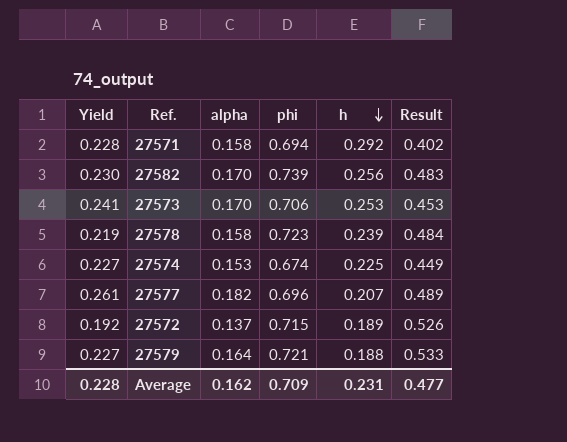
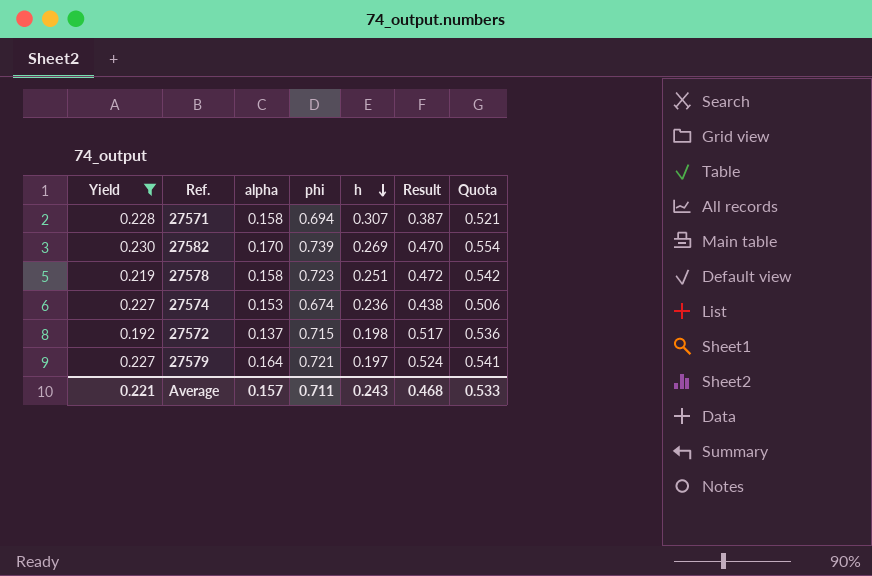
filter: none -> Yield <= 0.230
column Quota | formula: none -> [phi] * 0.75
27571 | h: 0.292 -> 0.307
27571 | Result: 0.402 -> 0.387
27582 | h: 0.256 -> 0.269
27582 | Result: 0.483 -> 0.470
27578 | h: 0.239 -> 0.251
27578 | Result: 0.484 -> 0.472
27574 | h: 0.225 -> 0.236
27574 | Result: 0.449 -> 0.438
27572 | h: 0.189 -> 0.198
27572 | Result: 0.526 -> 0.517
27579 | h: 0.188 -> 0.197
27579 | Result: 0.533 -> 0.524
Average | Yield: 0.228 -> 0.221
Average | alpha: 0.162 -> 0.157
Average | phi: 0.709 -> 0.711
Average | h: 0.231 -> 0.243
Average | Result: 0.477 -> 0.468

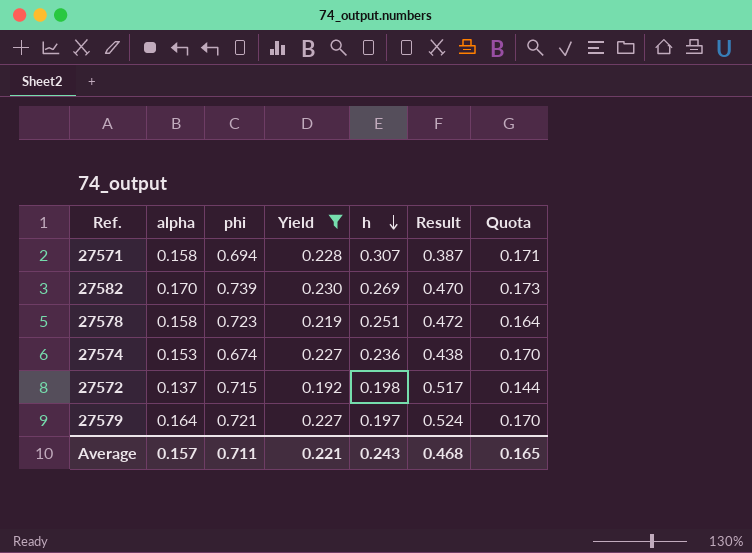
column Yield | position: 1 -> 4
column Quota | formula: [phi] * 0.75 -> [Yield] * 0.75
Average | Quota: 0.533 -> 0.165

